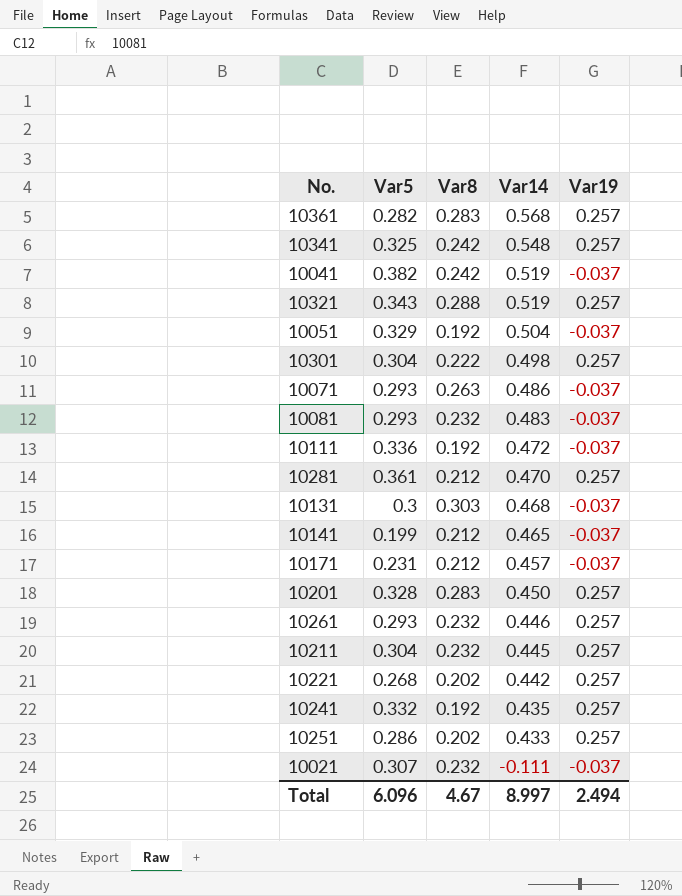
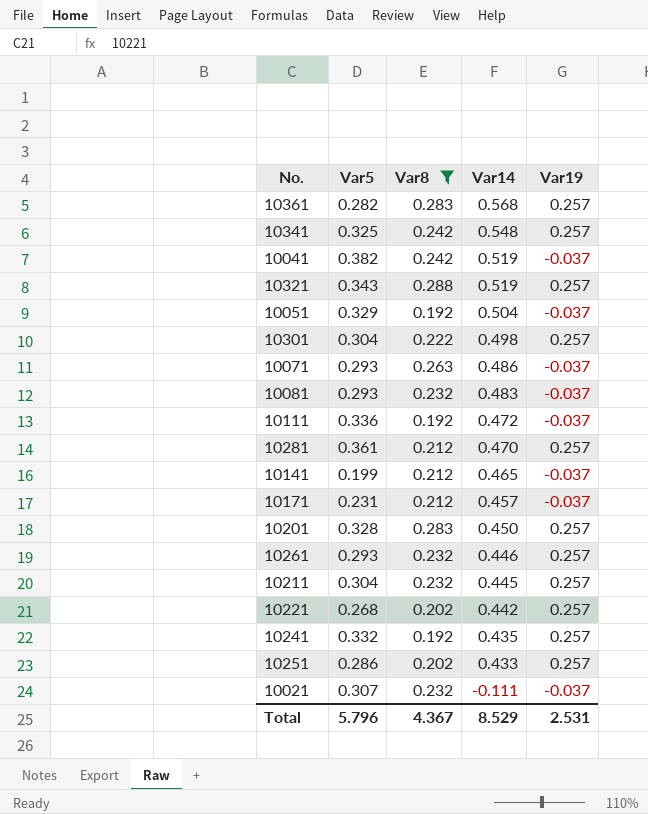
filter: none -> Var8 != 0.303
Total | Var5: 6.096 -> 5.796
Total | Var8: 4.67 -> 4.367
Total | Var14: 8.997 -> 8.529
Total | Var19: 2.494 -> 2.531

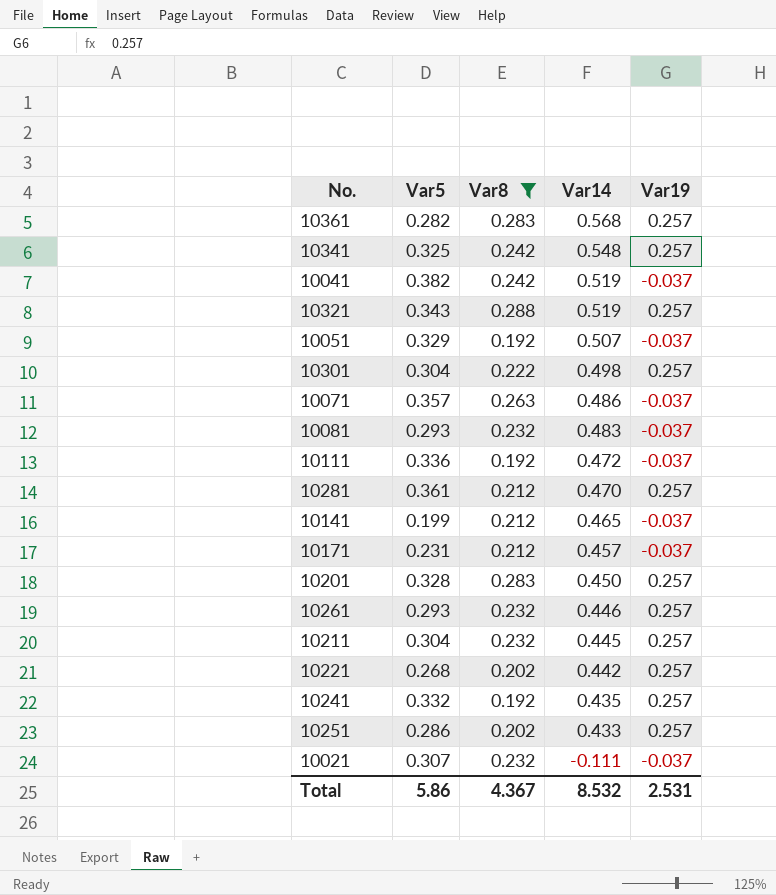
10051 | Var14: 0.504 -> 0.507
10071 | Var5: 0.293 -> 0.357
Total | Var5: 5.796 -> 5.86
Total | Var14: 8.529 -> 8.532

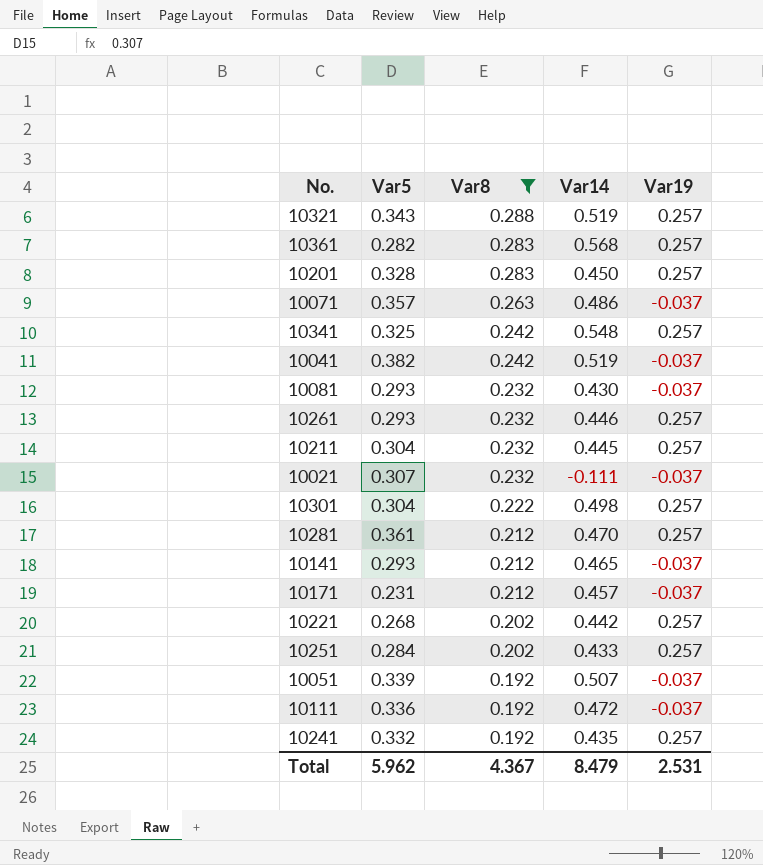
row order: Var14 descending -> Var8 descending
10081 | Var14: 0.483 -> 0.430
10141 | Var5: 0.199 -> 0.293
10251 | Var5: 0.286 -> 0.284
10051 | Var5: 0.329 -> 0.339
Total | Var5: 5.86 -> 5.962
Total | Var14: 8.532 -> 8.479

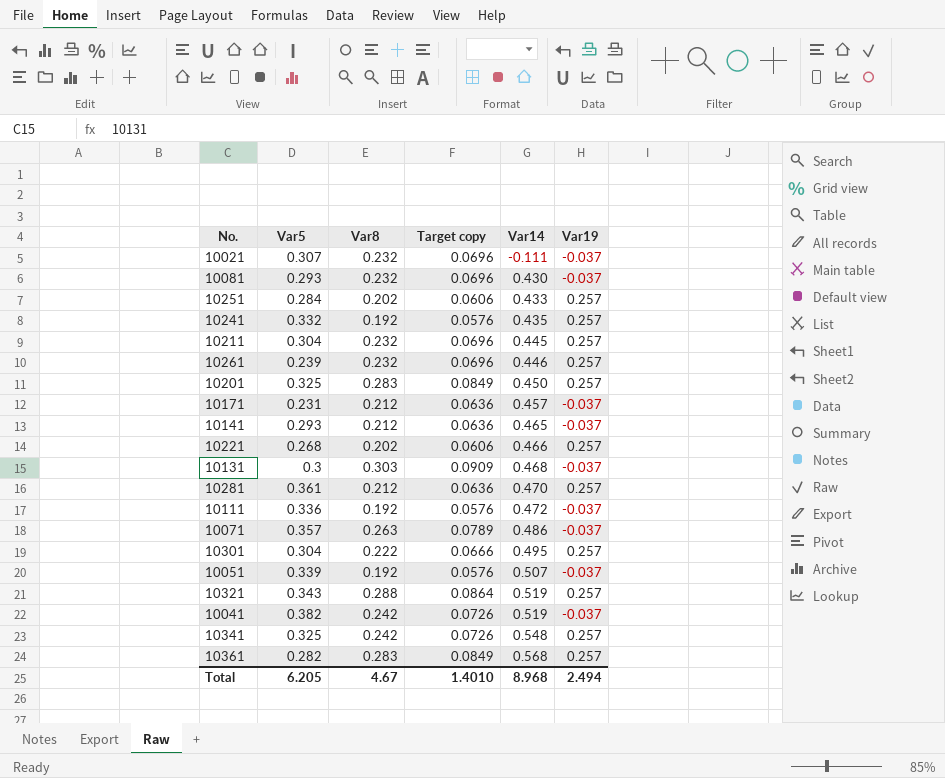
filter: Var8 != 0.303 -> none
row order: Var8 descending -> Var14 ascending
column Target copy | formula: none -> [Var8] * 0.3
10261 | Var5: 0.293 -> 0.239
10201 | Var5: 0.328 -> 0.325
10221 | Var14: 0.442 -> 0.466
10301 | Var14: 0.498 -> 0.495
Total | Var5: 5.962 -> 6.205
Total | Var8: 4.367 -> 4.67
Total | Var14: 8.479 -> 8.968
Total | Var19: 2.531 -> 2.494

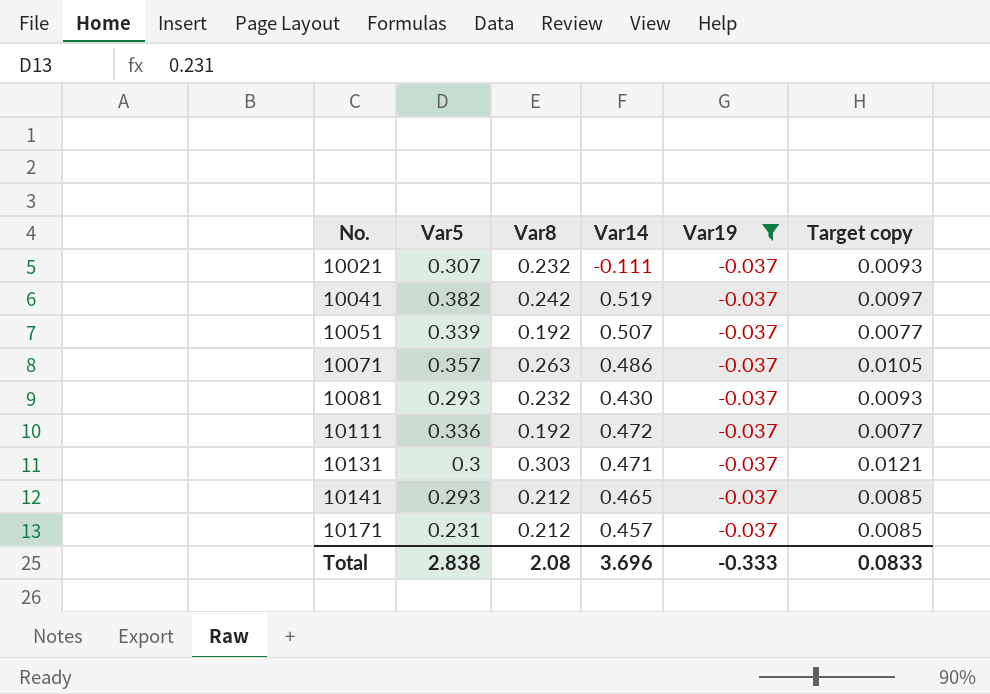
filter: none -> Var19 = -0.037
row order: Var14 ascending -> No. ascending
column Target copy | formula: [Var8] * 0.3 -> [Var8] * 0.04
column Target copy | position: 4 -> 6
10131 | Var14: 0.468 -> 0.471
Total | Var5: 6.205 -> 2.838
Total | Var8: 4.67 -> 2.08
Total | Var14: 8.968 -> 3.696
Total | Var19: 2.494 -> -0.333
Total | Target copy: 1.4010 -> 0.0833

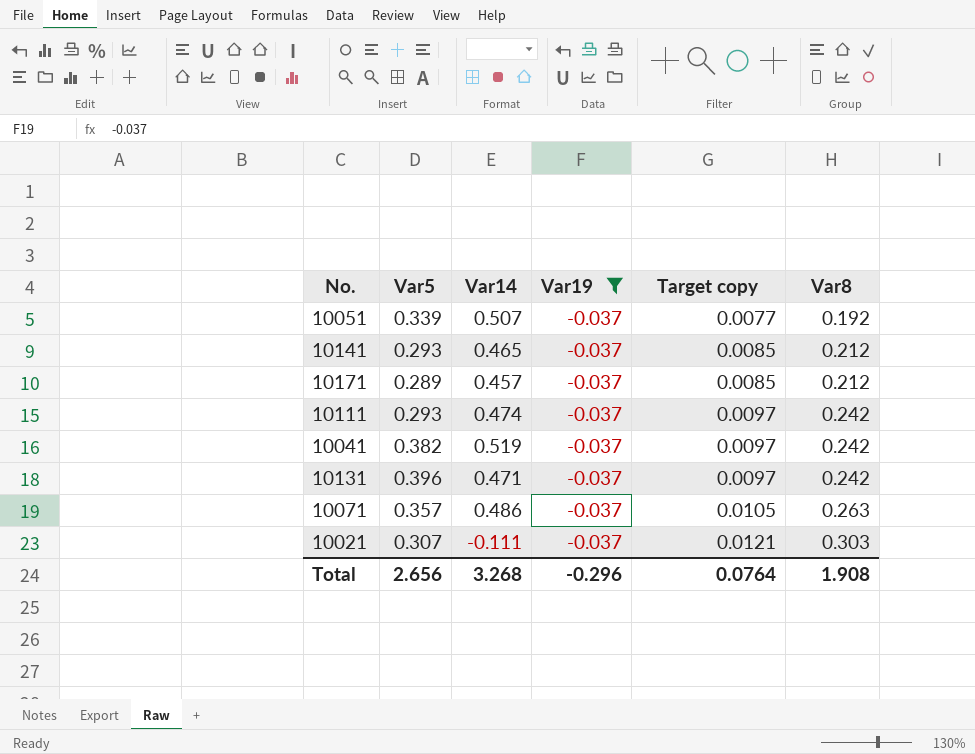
row order: No. ascending -> Target copy ascending
column Var8 | position: 3 -> 6
row 10081: 0.293 | 0.232 | 0.430 | -0.037 | 0.0093 -> none
10171 | Var5: 0.231 -> 0.289
10111 | Var5: 0.336 -> 0.293
10111 | Var14: 0.472 -> 0.474
10111 | Target copy: 0.0077 -> 0.0097
10111 | Var8: 0.192 -> 0.242
10131 | Var5: 0.3 -> 0.396
10131 | Target copy: 0.0121 -> 0.0097
10131 | Var8: 0.303 -> 0.242
10021 | Target copy: 0.0093 -> 0.0121
10021 | Var8: 0.232 -> 0.303
Total | Var5: 2.838 -> 2.656
Total | Var14: 3.696 -> 3.268
Total | Var19: -0.333 -> -0.296
Total | Target copy: 0.0833 -> 0.0764
Total | Var8: 2.08 -> 1.908

